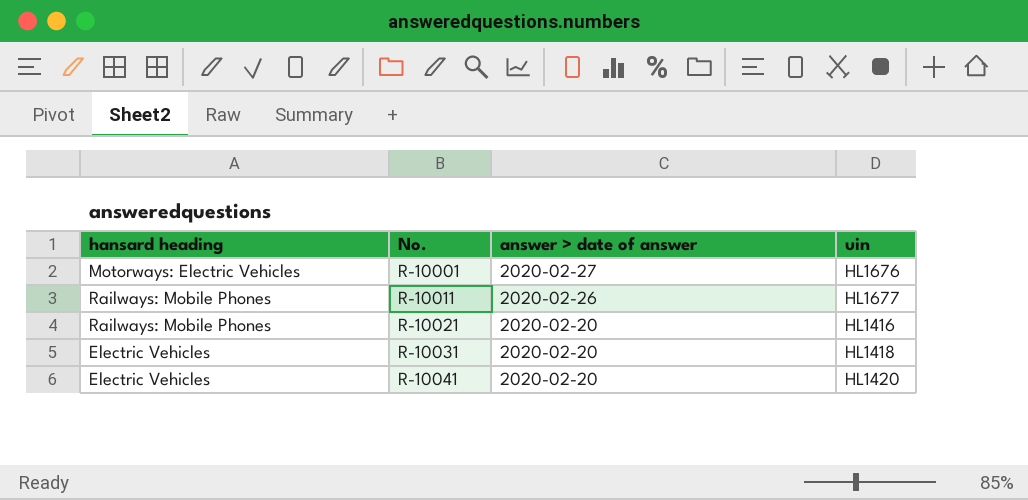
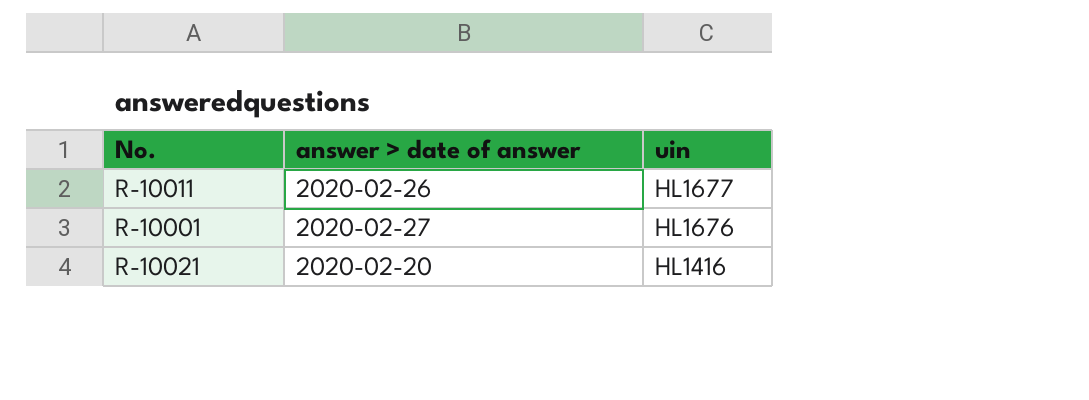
row order: No. ascending -> uin descending
column hansard heading | position: 1 -> none
row R-10031: Electric Vehicles | 2020-02-20 | HL1418 -> none
row R-10041: Electric Vehicles | 2020-02-20 | HL1420 -> none

